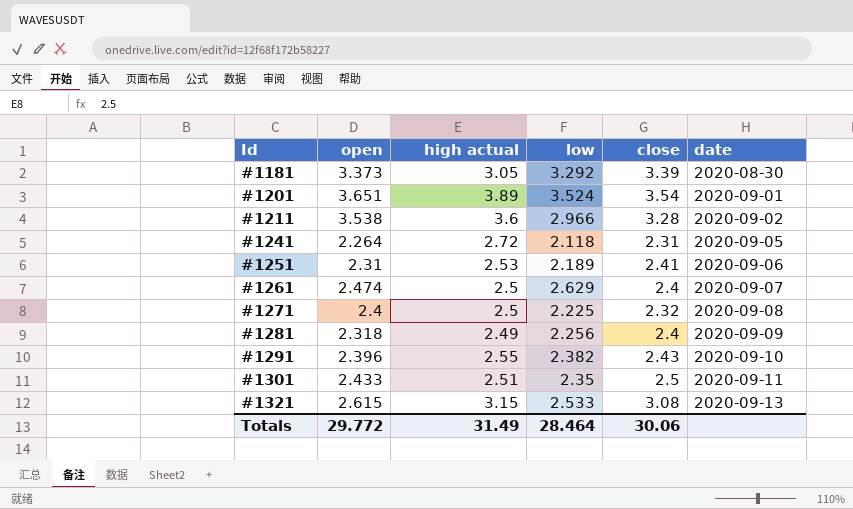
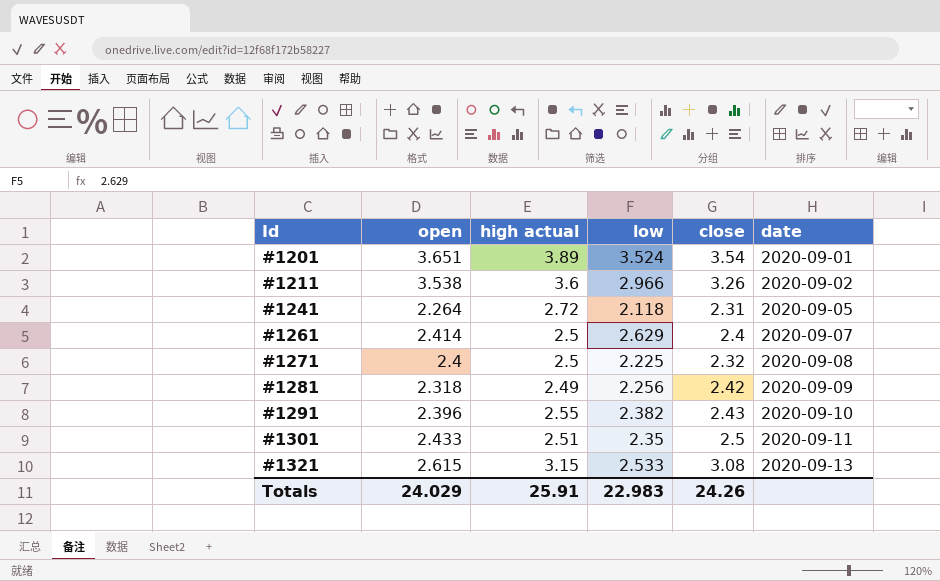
row #1181: 3.373 | 3.05 | 3.292 | 3.39 | 2020-08-30 -> none
row #1251: 2.31 | 2.53 | 2.189 | 2.41 | 2020-09-06 -> none
#1211 | close: 3.28 -> 3.26
#1261 | open: 2.474 -> 2.414
#1281 | close: 2.4 -> 2.42
Totals | open: 29.772 -> 24.029
Totals | high actual: 31.49 -> 25.91
Totals | low: 28.464 -> 22.983
Totals | close: 30.06 -> 24.26

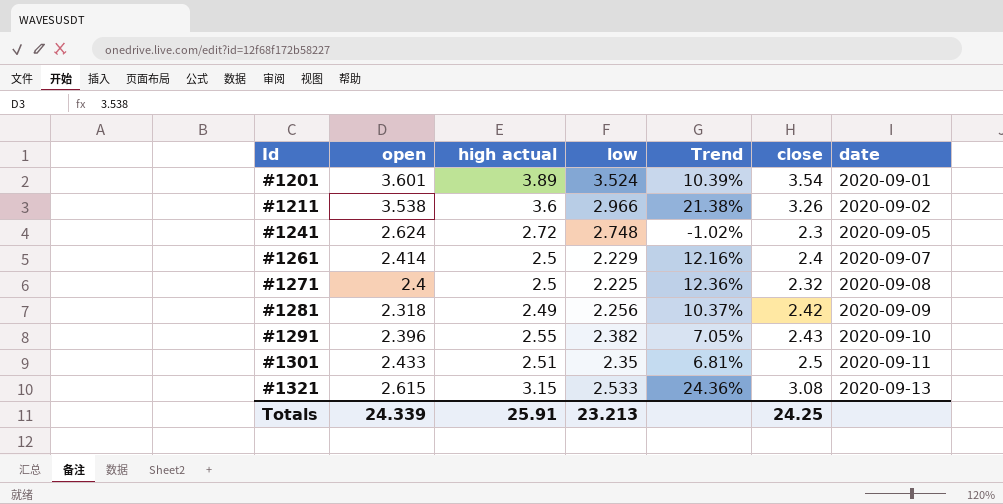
column Trend | formula: none -> ([high actual] - [low]) / [low]
#1201 | open: 3.651 -> 3.601
#1241 | open: 2.264 -> 2.624
#1241 | low: 2.118 -> 2.748
#1241 | close: 2.31 -> 2.3
#1261 | low: 2.629 -> 2.229
Totals | open: 24.029 -> 24.339
Totals | low: 22.983 -> 23.213
Totals | close: 24.26 -> 24.25

